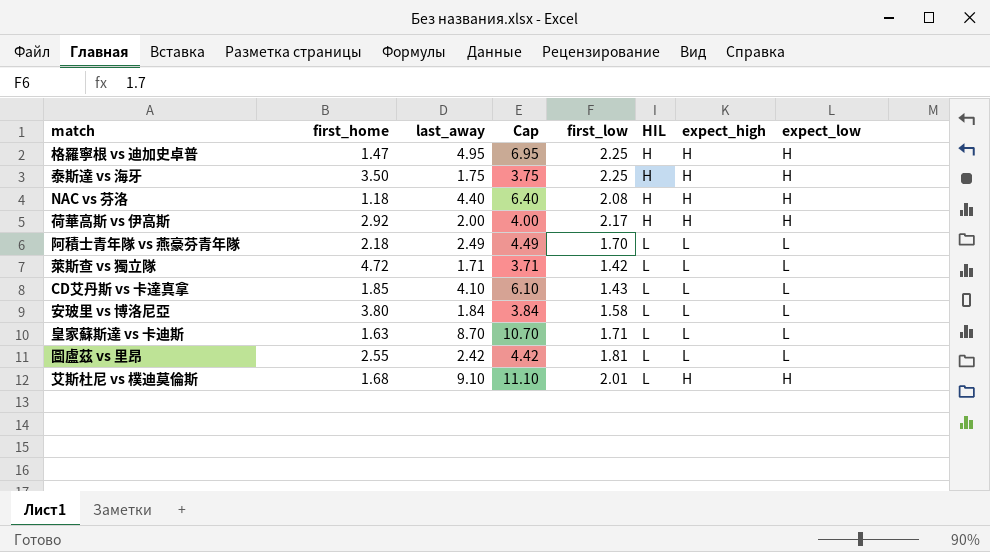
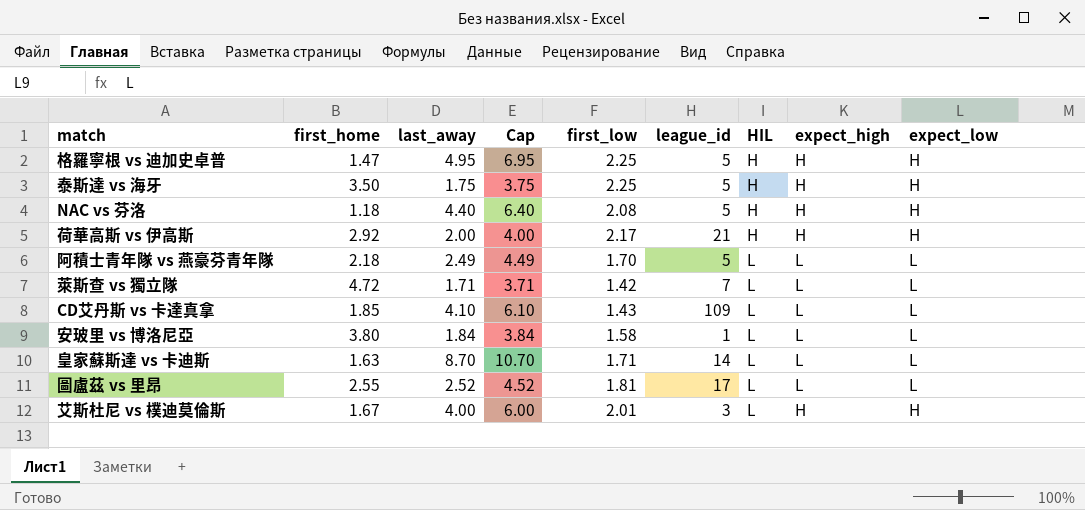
column league_id | position: none -> 6
圖盧茲 vs 里昂 | last_away: 2.42 -> 2.52
圖盧茲 vs 里昂 | Cap: 4.42 -> 4.52
艾斯杜尼 vs 樸迪莫倫斯 | first_home: 1.68 -> 1.67
艾斯杜尼 vs 樸迪莫倫斯 | last_away: 9.10 -> 4.00
艾斯杜尼 vs 樸迪莫倫斯 | Cap: 11.10 -> 6.00

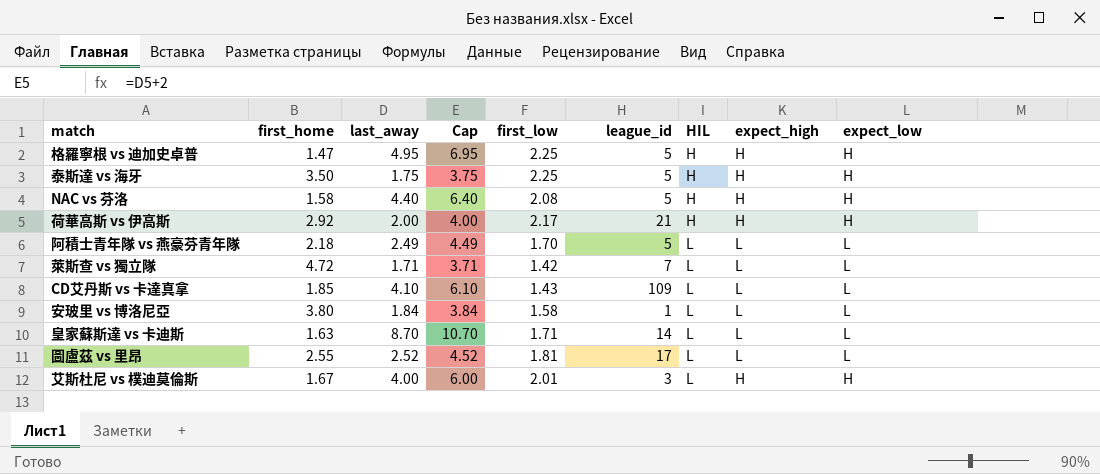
NAC vs 芬洛 | first_home: 1.18 -> 1.58

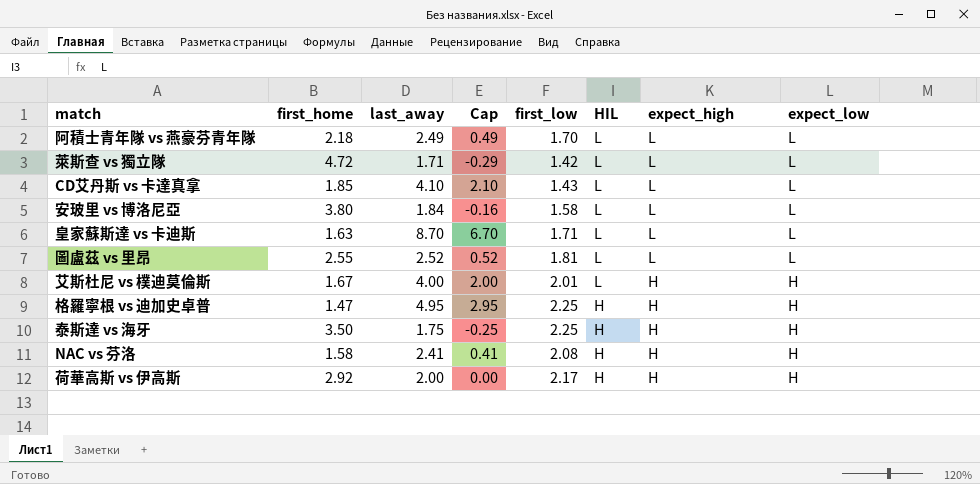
row order: HIL ascending -> HIL descending
column league_id | position: 6 -> none
column Cap | formula: [last_away] + 2 -> [last_away] - 2
NAC vs 芬洛 | last_away: 4.40 -> 2.41

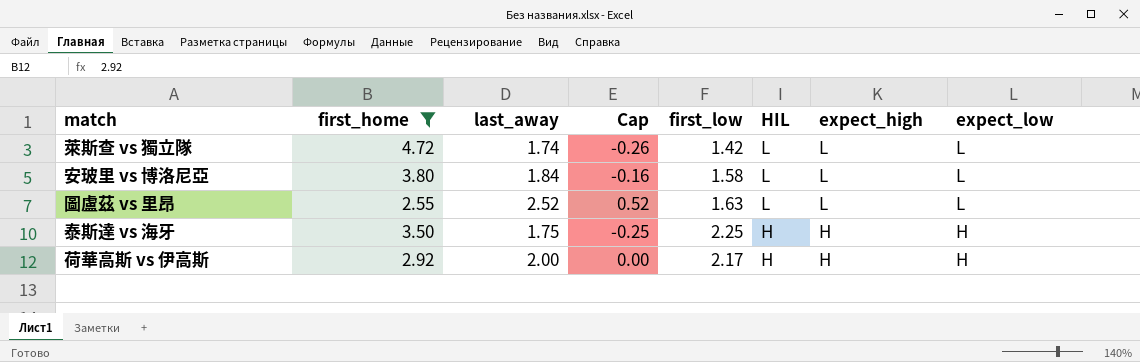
filter: none -> first_home >= 2.55
萊斯查 vs 獨立隊 | last_away: 1.71 -> 1.74
萊斯查 vs 獨立隊 | Cap: -0.29 -> -0.26
圖盧茲 vs 里昂 | first_low: 1.81 -> 1.63

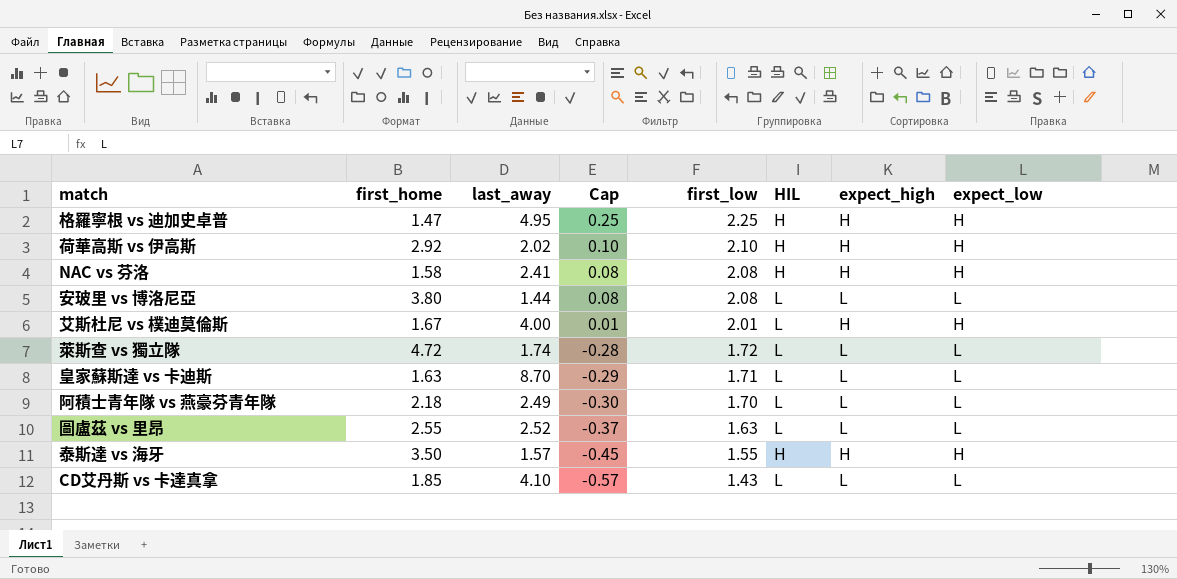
filter: first_home >= 2.55 -> none
row order: HIL descending -> Cap descending
column Cap | formula: [last_away] - 2 -> [first_low] - 2
荷華高斯 vs 伊高斯 | last_away: 2.00 -> 2.02
荷華高斯 vs 伊高斯 | first_low: 2.17 -> 2.10
安玻里 vs 博洛尼亞 | last_away: 1.84 -> 1.44
安玻里 vs 博洛尼亞 | first_low: 1.58 -> 2.08
萊斯查 vs 獨立隊 | first_low: 1.42 -> 1.72
泰斯達 vs 海牙 | last_away: 1.75 -> 1.57
泰斯達 vs 海牙 | first_low: 2.25 -> 1.55

